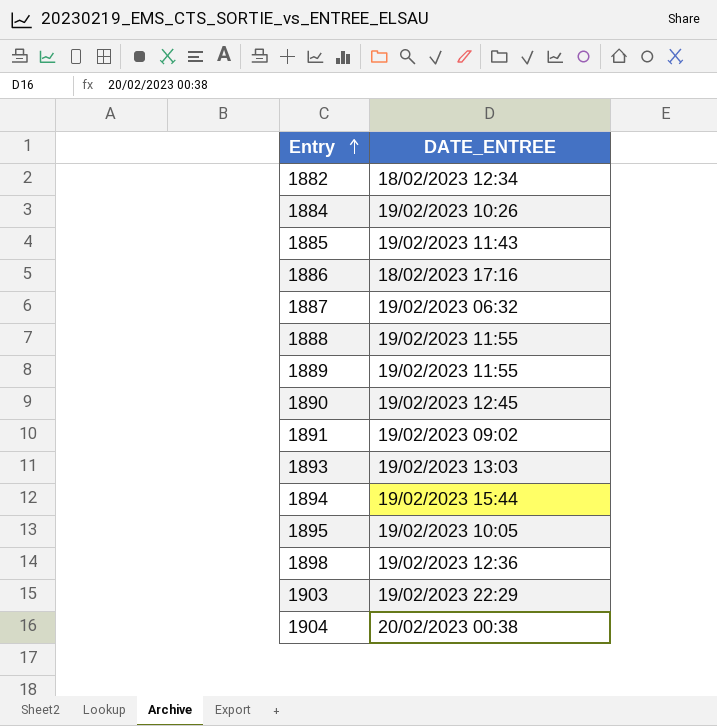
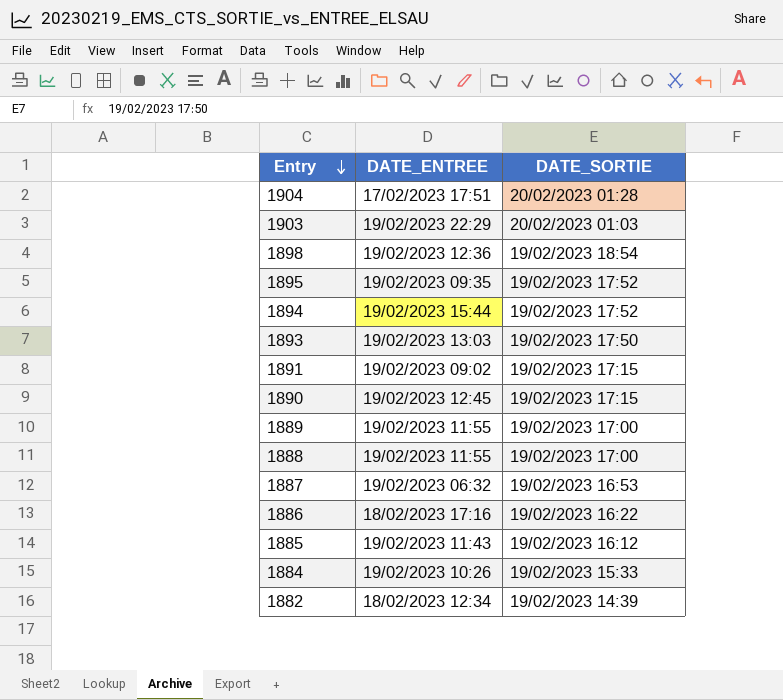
row order: Entry ascending -> Entry descending
column DATE_SORTIE | position: none -> 3
1904 | DATE_ENTREE: 20/02/2023 00:38 -> 17/02/2023 17:51
1895 | DATE_ENTREE: 19/02/2023 10:05 -> 19/02/2023 09:35

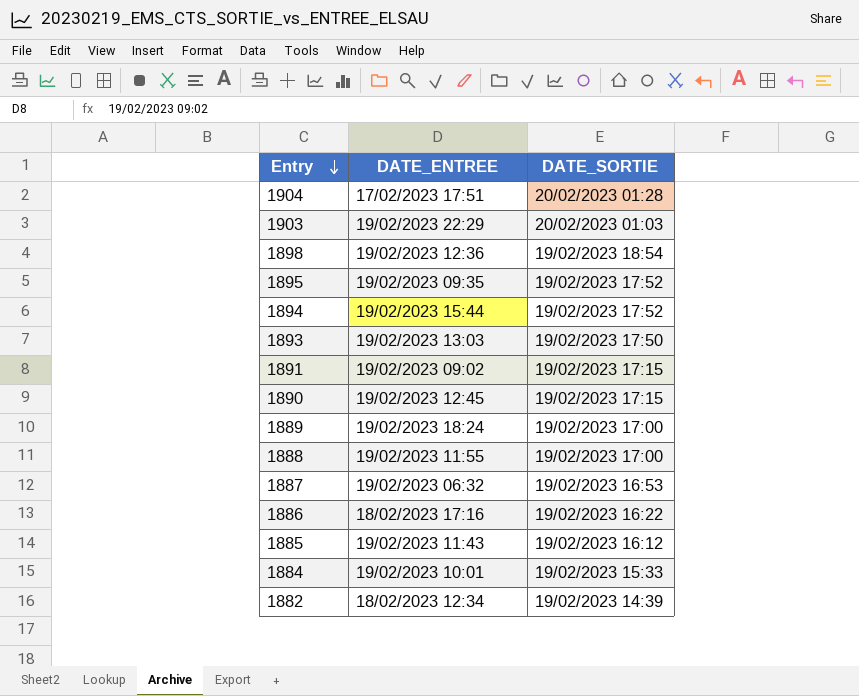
1889 | DATE_ENTREE: 19/02/2023 11:55 -> 19/02/2023 18:24
1884 | DATE_ENTREE: 19/02/2023 10:26 -> 19/02/2023 10:01

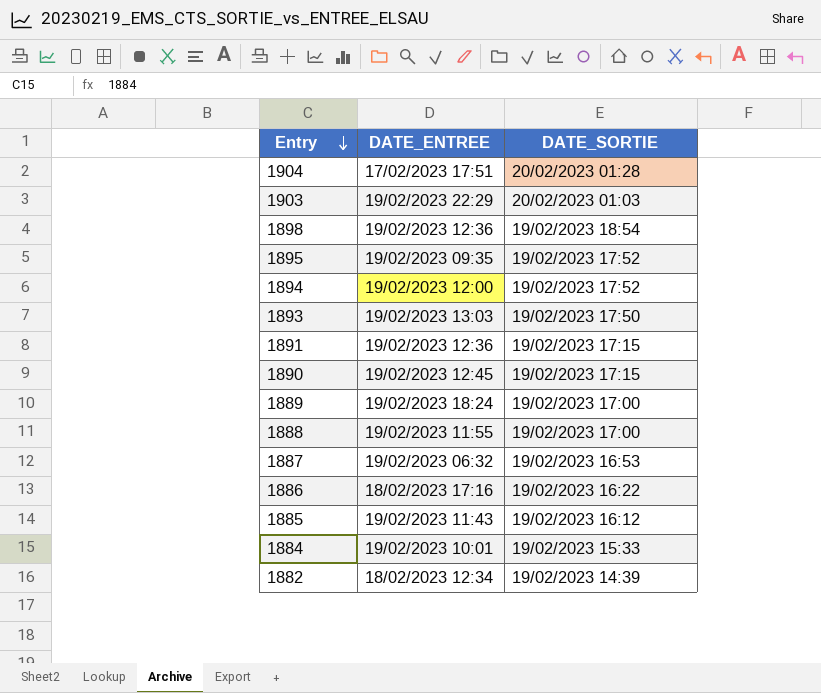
1894 | DATE_ENTREE: 19/02/2023 15:44 -> 19/02/2023 12:00
1891 | DATE_ENTREE: 19/02/2023 09:02 -> 19/02/2023 12:36

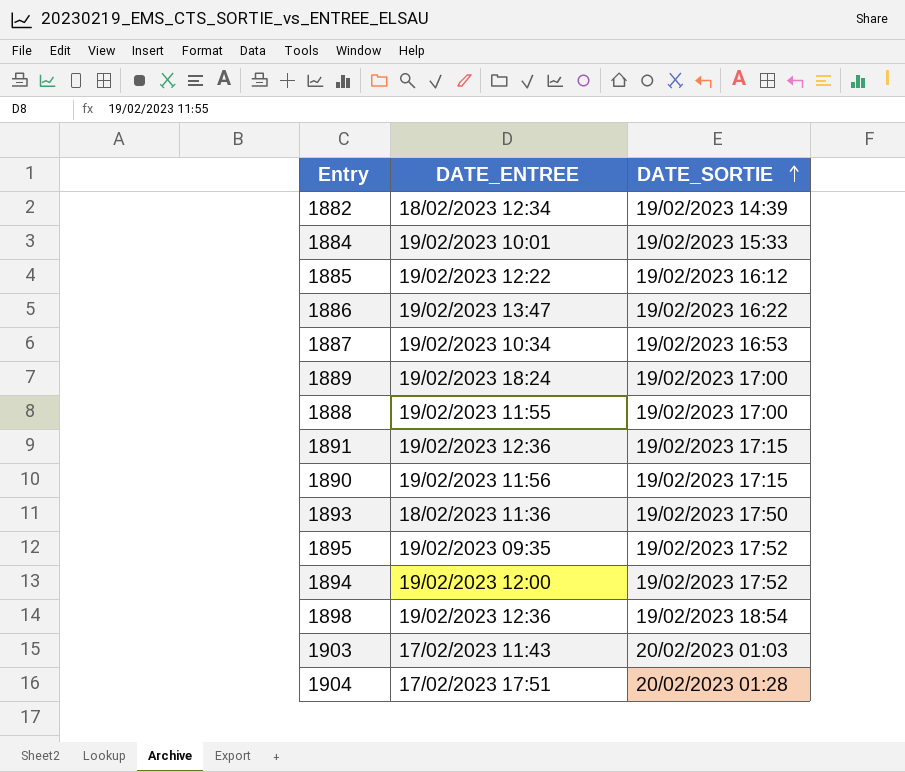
row order: Entry descending -> DATE_SORTIE ascending
1885 | DATE_ENTREE: 19/02/2023 11:43 -> 19/02/2023 12:22
1886 | DATE_ENTREE: 18/02/2023 17:16 -> 19/02/2023 13:47
1887 | DATE_ENTREE: 19/02/2023 06:32 -> 19/02/2023 10:34
1890 | DATE_ENTREE: 19/02/2023 12:45 -> 19/02/2023 11:56
1893 | DATE_ENTREE: 19/02/2023 13:03 -> 18/02/2023 11:36
1903 | DATE_ENTREE: 19/02/2023 22:29 -> 17/02/2023 11:43

